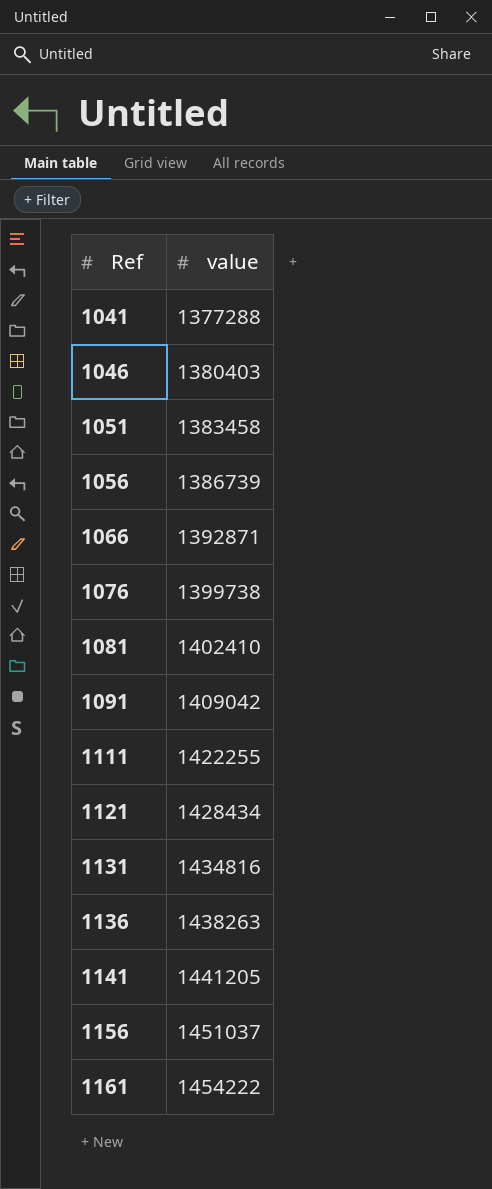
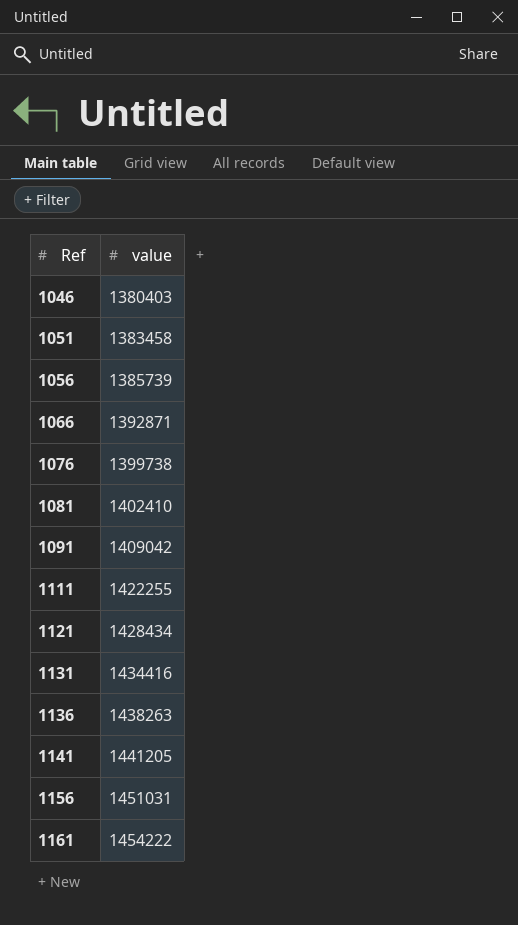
row 1041: 1377288 -> none
1056 | value: 1386739 -> 1385739
1131 | value: 1434816 -> 1434416
1156 | value: 1451037 -> 1451031

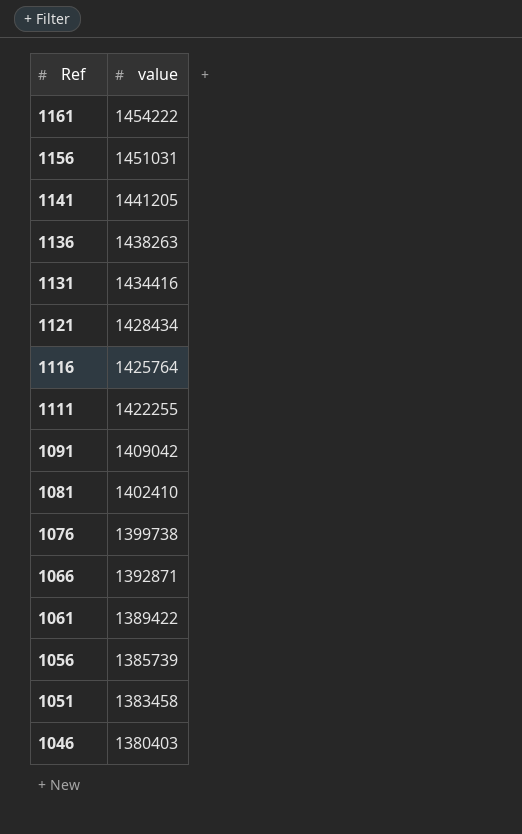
row order: Ref ascending -> Ref descending
row 1116: none -> 1425764
row 1061: none -> 1389422

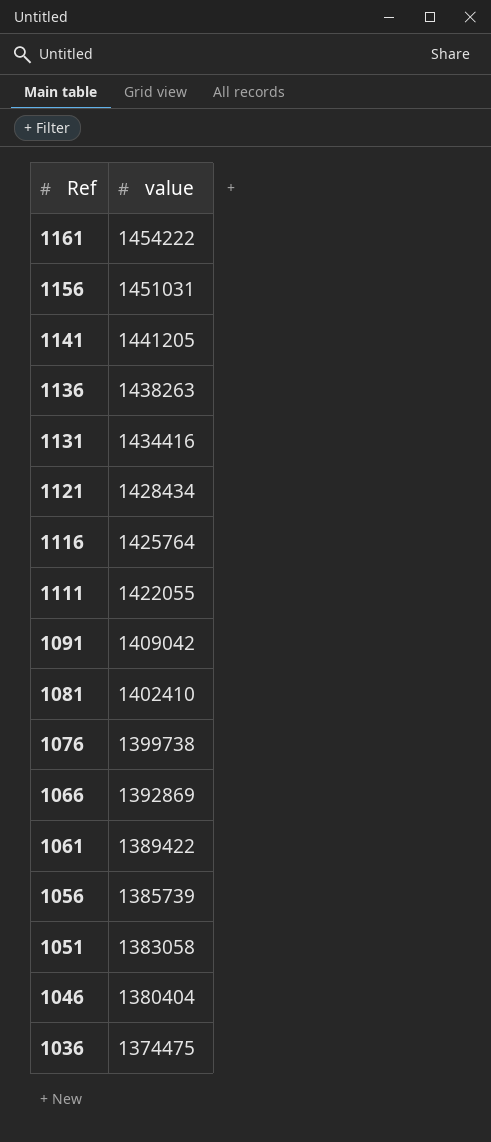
1111 | value: 1422255 -> 1422055
1066 | value: 1392871 -> 1392869
1051 | value: 1383458 -> 1383058
1046 | value: 1380403 -> 1380404
row 1036: none -> 1374475

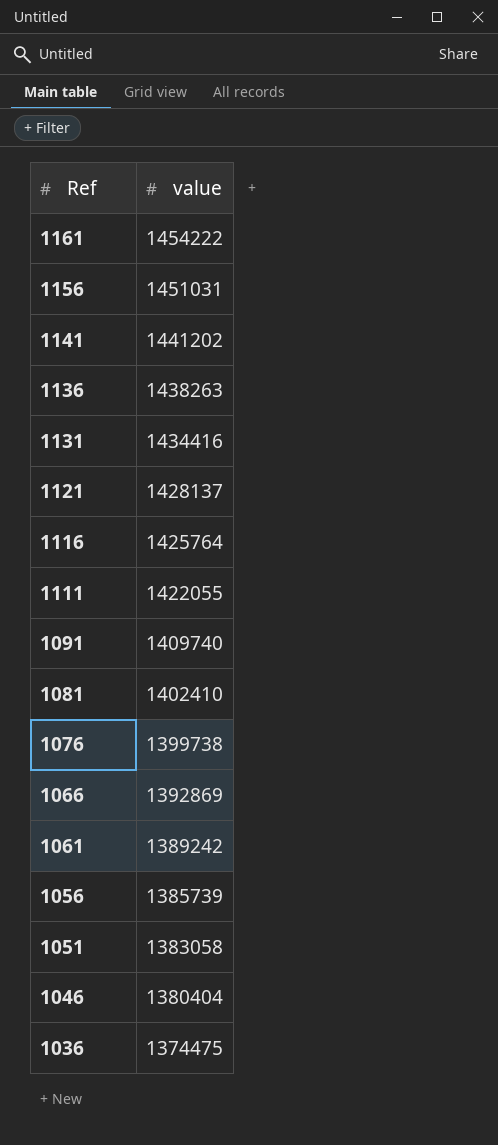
1141 | value: 1441205 -> 1441202
1121 | value: 1428434 -> 1428137
1091 | value: 1409042 -> 1409740
1061 | value: 1389422 -> 1389242

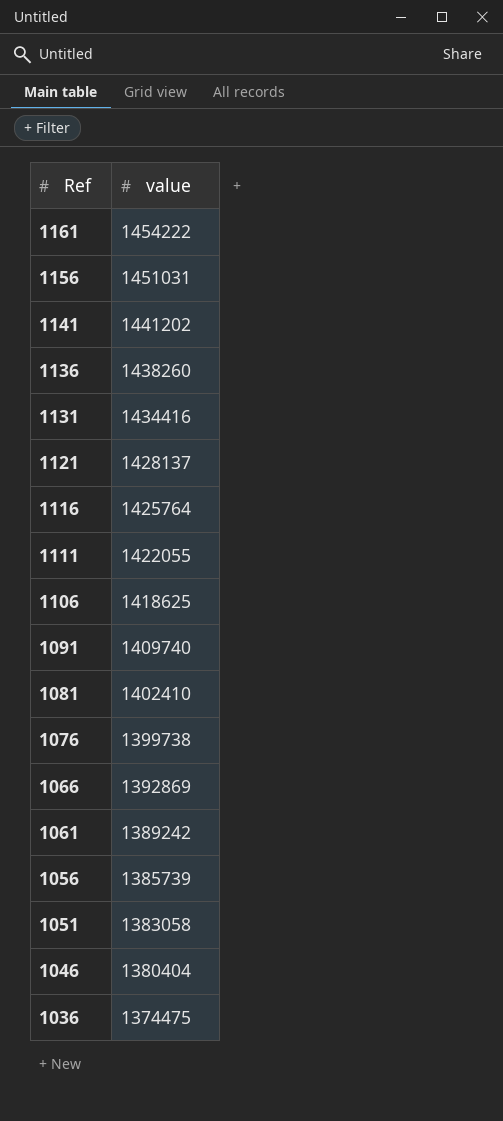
1136 | value: 1438263 -> 1438260
row 1106: none -> 1418625

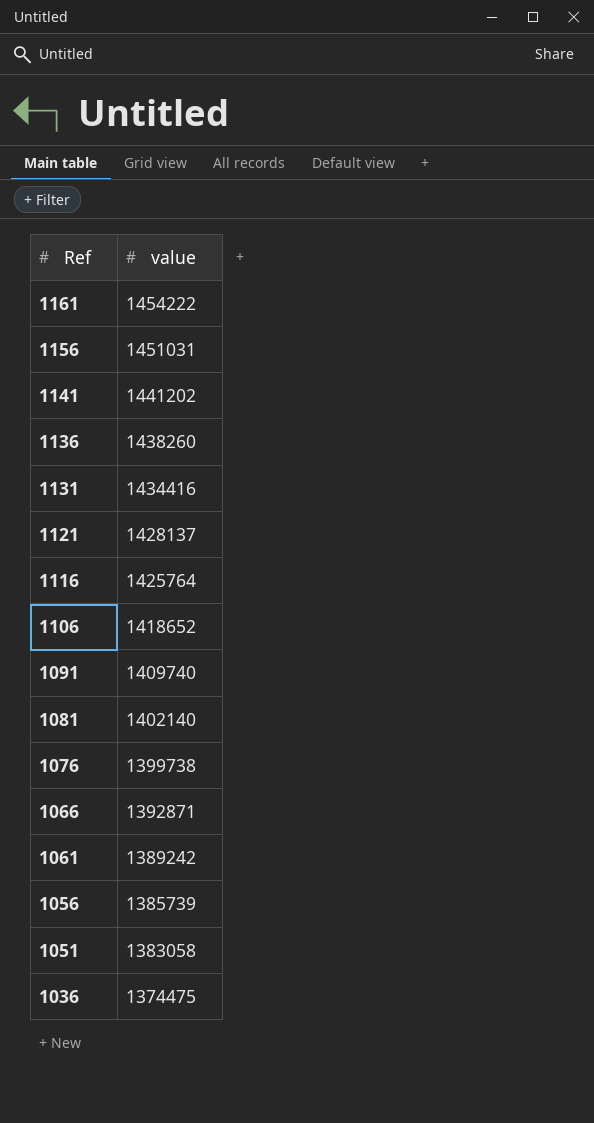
row 1111: 1422055 -> none
row 1046: 1380404 -> none
1106 | value: 1418625 -> 1418652
1081 | value: 1402410 -> 1402140
1066 | value: 1392869 -> 1392871

